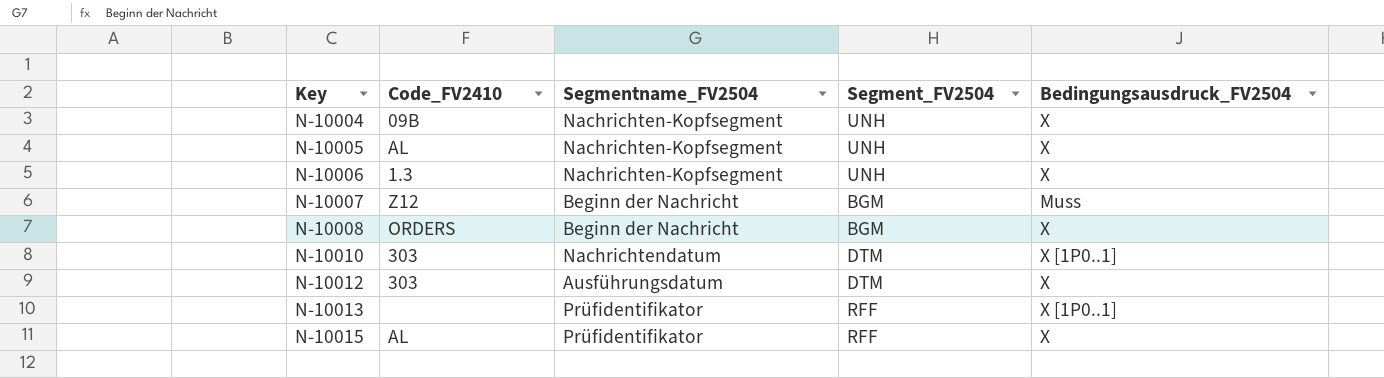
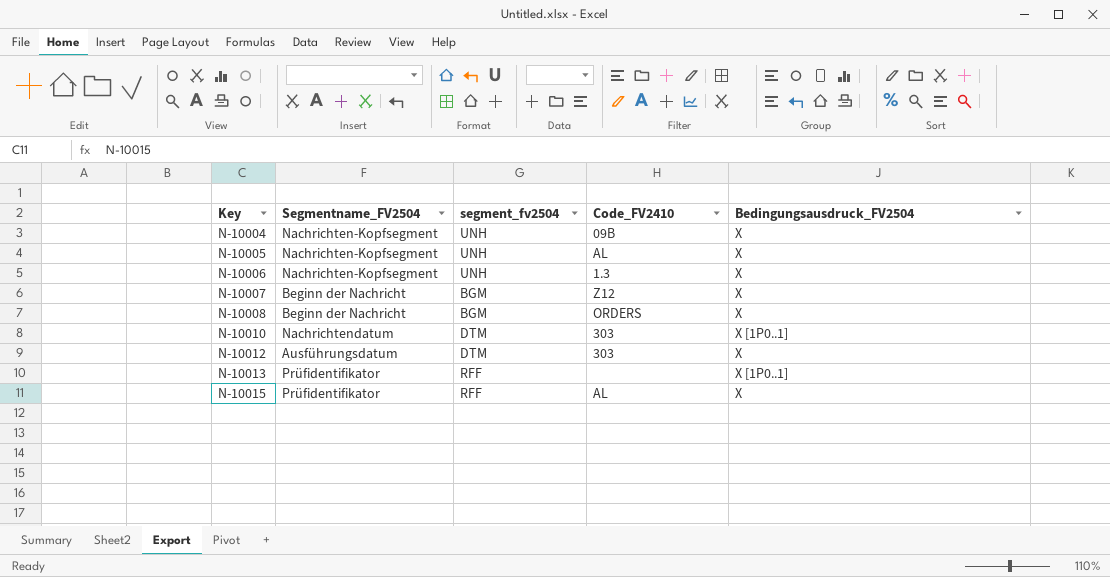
column name: Segment_FV2504 -> segment_fv2504
column Code_FV2410 | position: 2 -> 4
N-10007 | Bedingungsausdruck_FV2504: Muss -> X

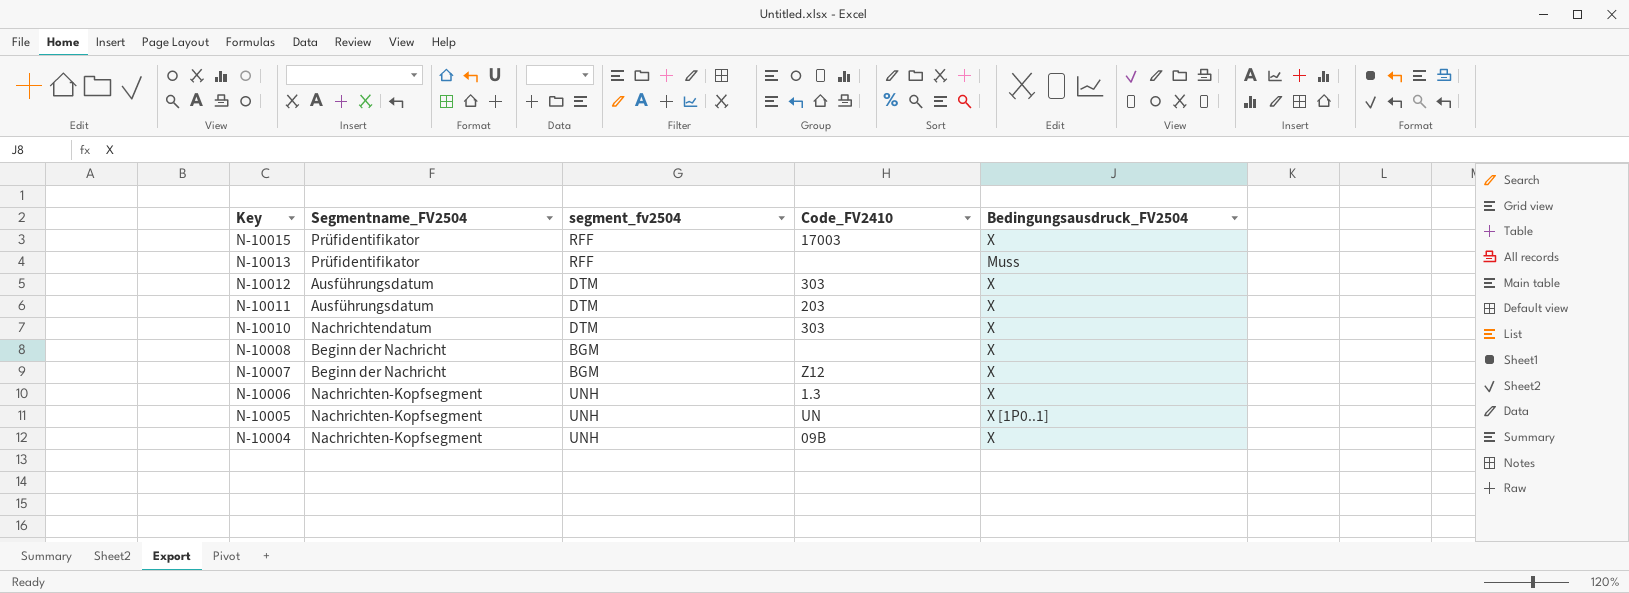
row order: Key ascending -> Key descending
N-10015 | Code_FV2410: AL -> 17003
N-10013 | Bedingungsausdruck_FV2504: X [1P0..1] -> Muss
row N-10011: none -> Ausführungsdatum | DTM | 203 | X
N-10010 | Bedingungsausdruck_FV2504: X [1P0..1] -> X
N-10008 | Code_FV2410: ORDERS -> none
N-10005 | Code_FV2410: AL -> UN
N-10005 | Bedingungsausdruck_FV2504: X -> X [1P0..1]

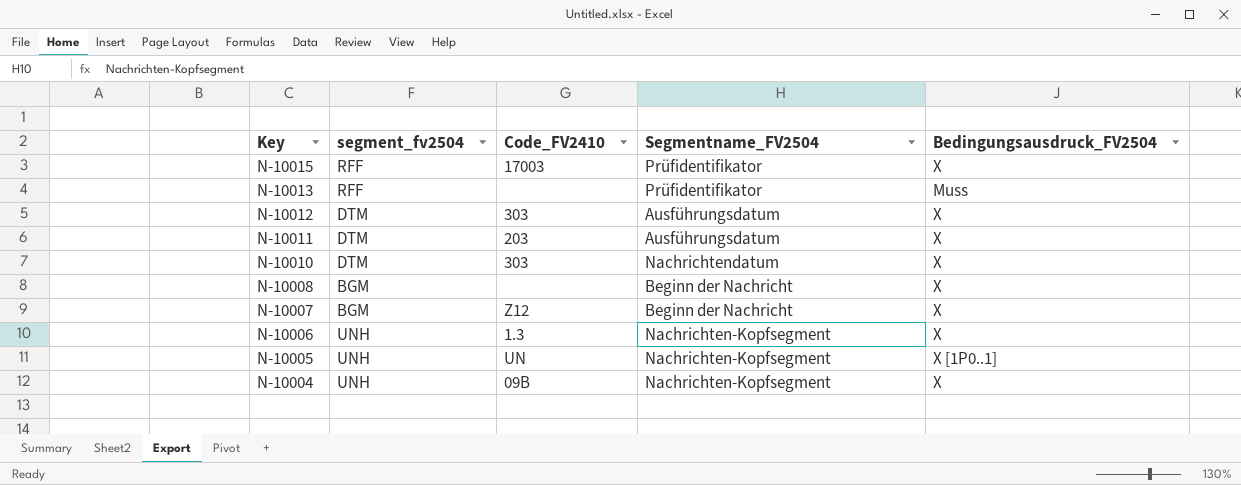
column Segmentname_FV2504 | position: 2 -> 4

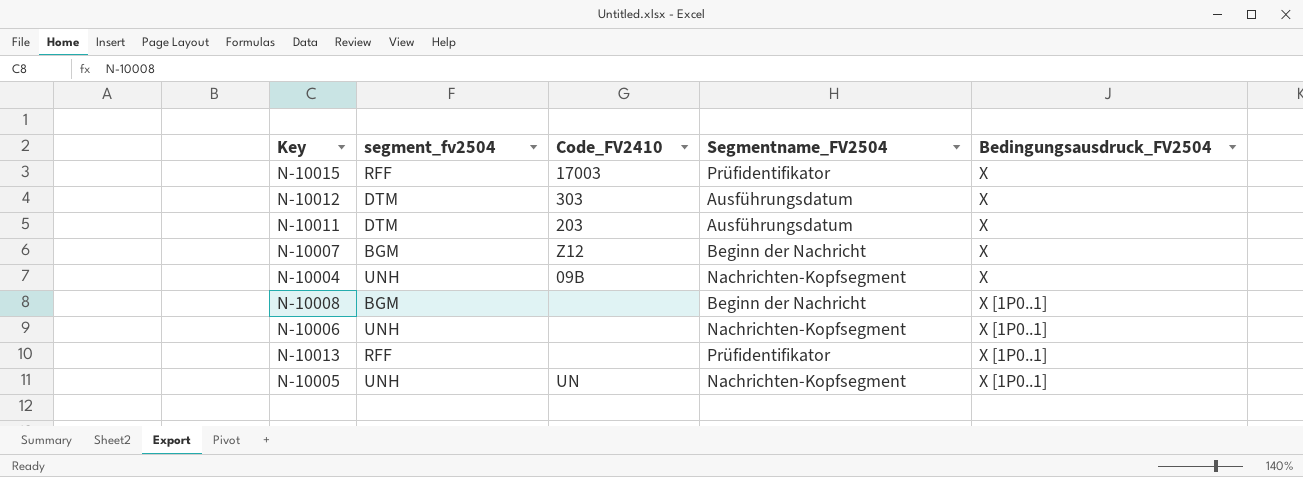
row order: Key descending -> Bedingungsausdruck_FV2504 ascending
row N-10010: DTM | 303 | Nachrichtendatum | X -> none
N-10008 | Bedingungsausdruck_FV2504: X -> X [1P0..1]
N-10006 | Code_FV2410: 1.3 -> none
N-10006 | Bedingungsausdruck_FV2504: X -> X [1P0..1]
N-10013 | Bedingungsausdruck_FV2504: Muss -> X [1P0..1]

